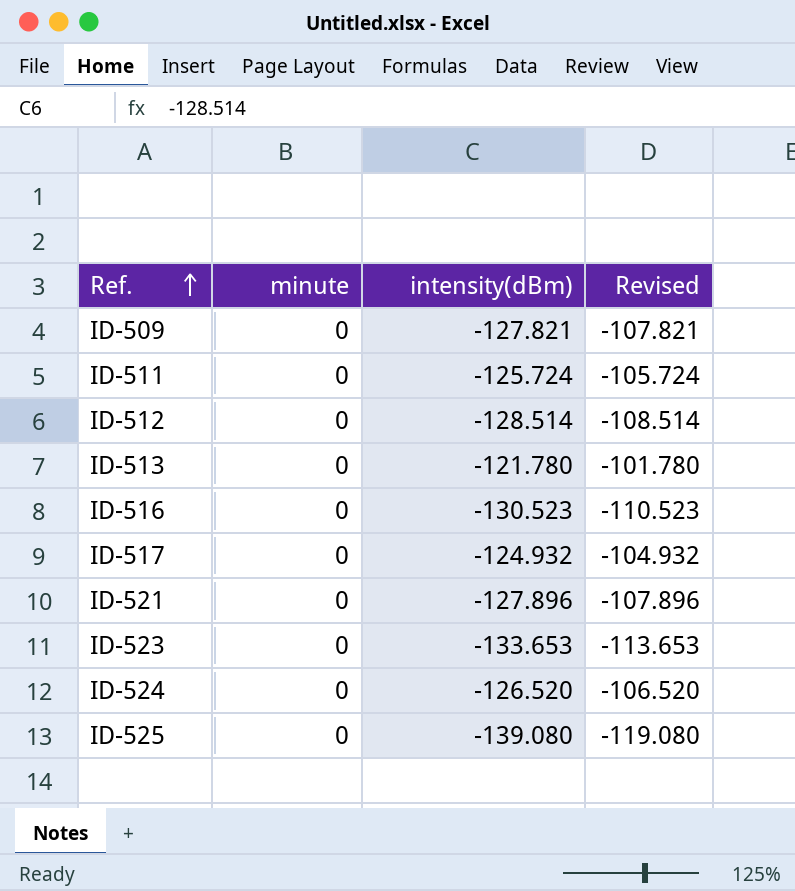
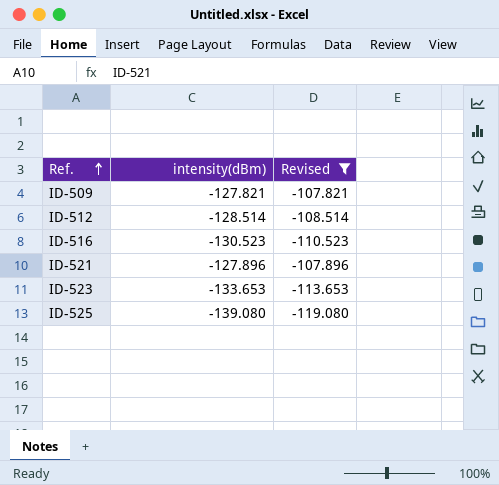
filter: none -> Revised <= -107.821
column minute | position: 2 -> none

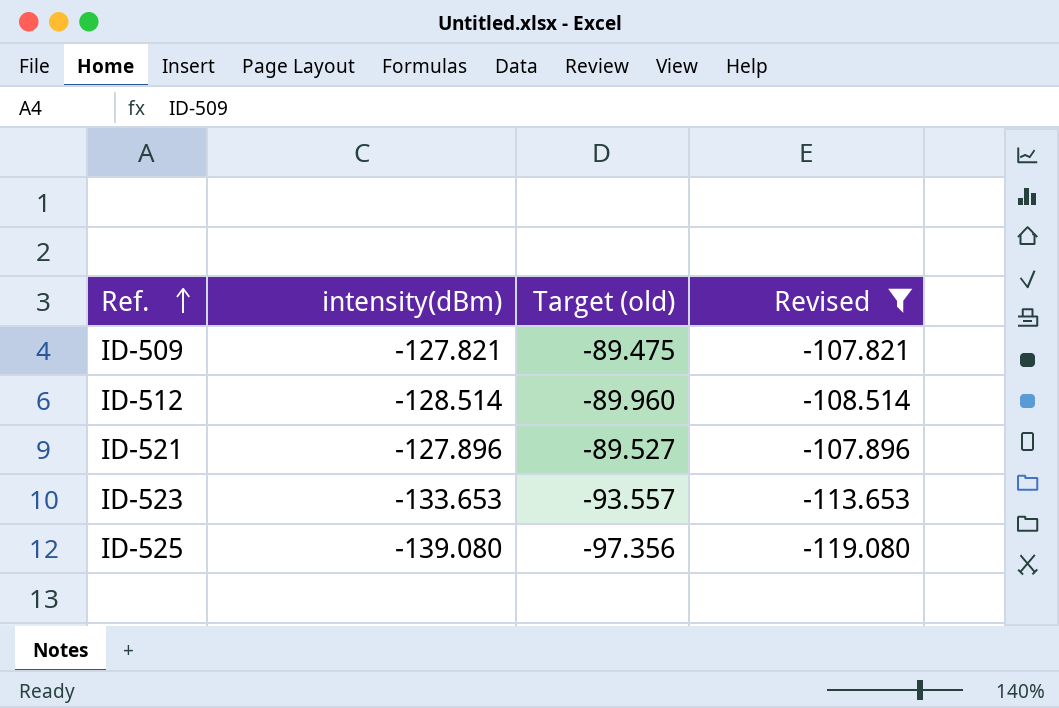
column Target (old) | formula: none -> [intensity(dBm)] * 0.7
row ID-516: -130.523 | -110.523 -> none

